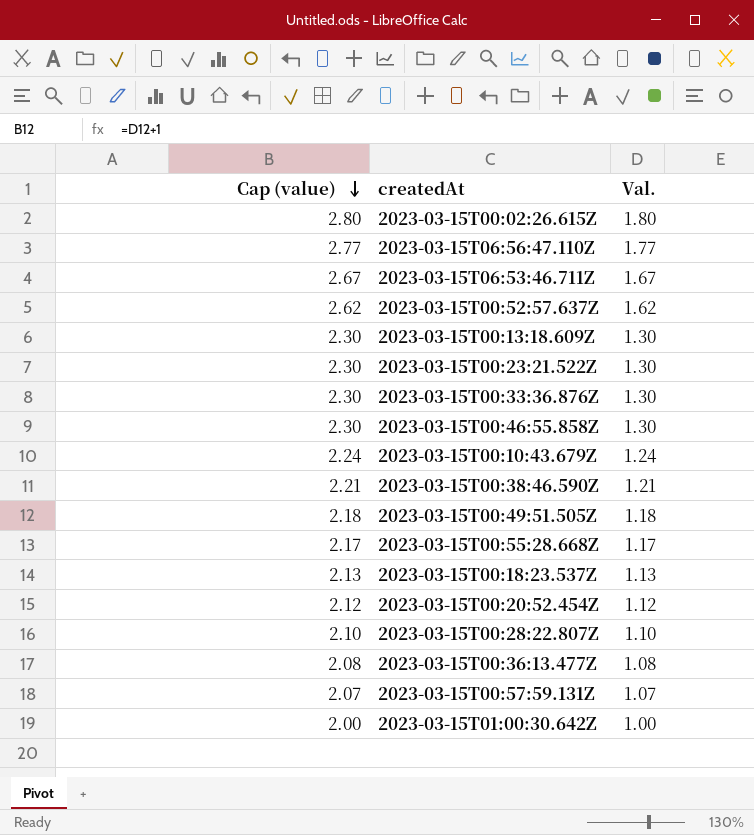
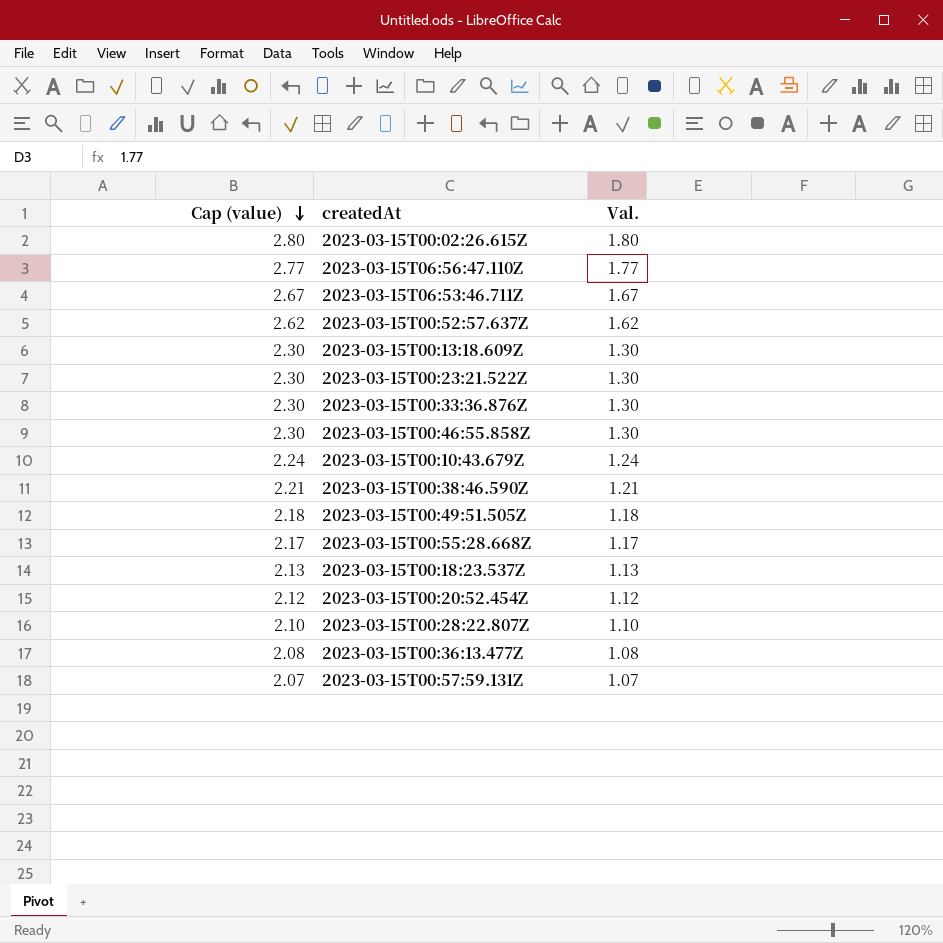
row 2023-03-15T01:00:30.642Z: 2.00 | 1.00 -> none

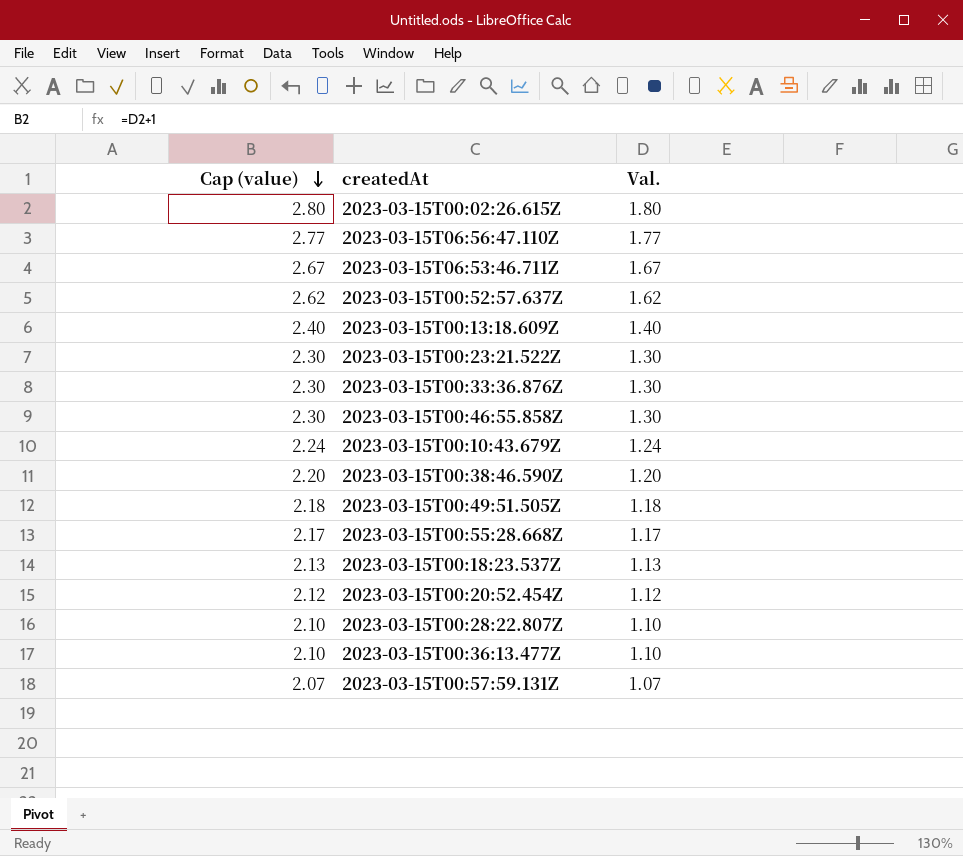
2023-03-15T00:13:18.609Z | Cap (value): 2.30 -> 2.40
2023-03-15T00:13:18.609Z | Val.: 1.30 -> 1.40
2023-03-15T00:38:46.590Z | Cap (value): 2.21 -> 2.20
2023-03-15T00:38:46.590Z | Val.: 1.21 -> 1.20
2023-03-15T00:36:13.477Z | Cap (value): 2.08 -> 2.10
2023-03-15T00:36:13.477Z | Val.: 1.08 -> 1.10

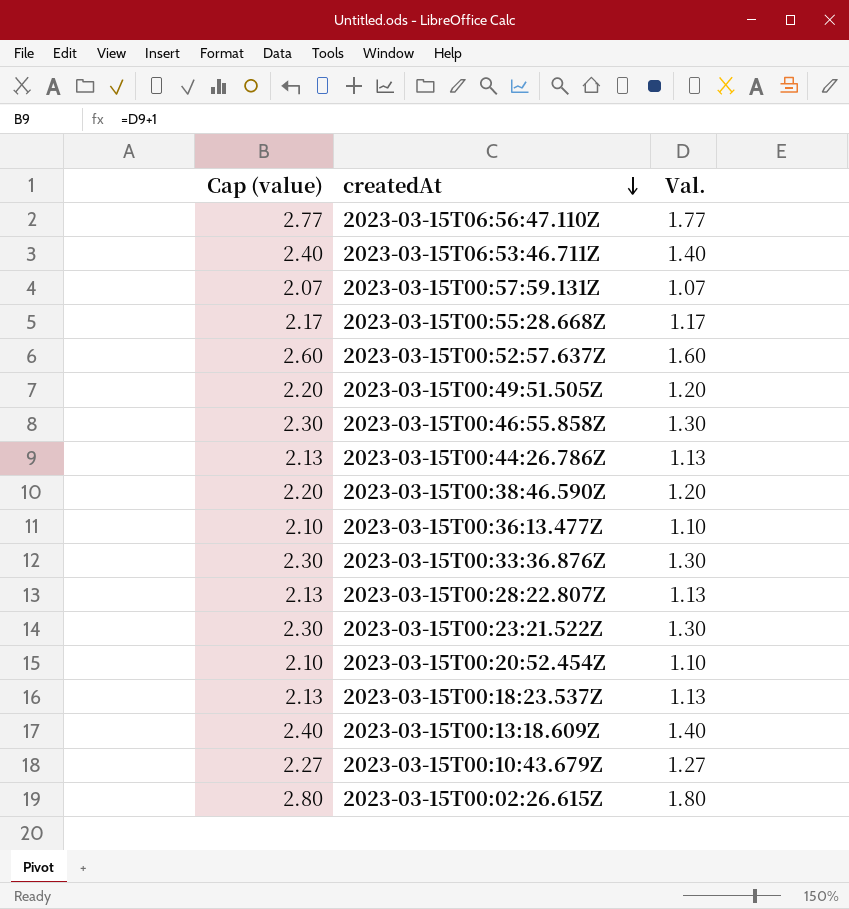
row order: Cap (value) descending -> createdAt descending
2023-03-15T06:53:46.711Z | Cap (value): 2.67 -> 2.40
2023-03-15T06:53:46.711Z | Val.: 1.67 -> 1.40
2023-03-15T00:52:57.637Z | Cap (value): 2.62 -> 2.60
2023-03-15T00:52:57.637Z | Val.: 1.62 -> 1.60
2023-03-15T00:49:51.505Z | Cap (value): 2.18 -> 2.20
2023-03-15T00:49:51.505Z | Val.: 1.18 -> 1.20
row 2023-03-15T00:44:26.786Z: none -> 2.13 | 1.13
2023-03-15T00:28:22.807Z | Cap (value): 2.10 -> 2.13
2023-03-15T00:28:22.807Z | Val.: 1.10 -> 1.13
2023-03-15T00:20:52.454Z | Cap (value): 2.12 -> 2.10
2023-03-15T00:20:52.454Z | Val.: 1.12 -> 1.10
2023-03-15T00:10:43.679Z | Cap (value): 2.24 -> 2.27
2023-03-15T00:10:43.679Z | Val.: 1.24 -> 1.27

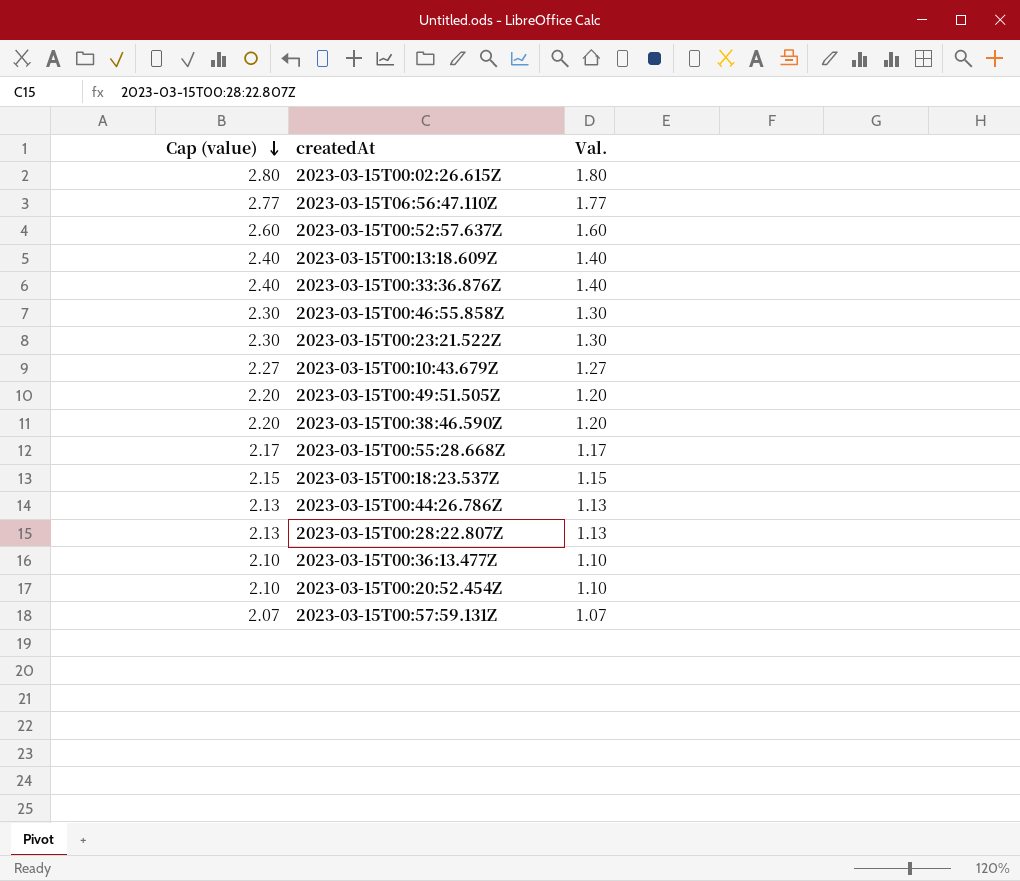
row order: createdAt descending -> Cap (value) descending
row 2023-03-15T06:53:46.711Z: 2.40 | 1.40 -> none
2023-03-15T00:33:36.876Z | Cap (value): 2.30 -> 2.40
2023-03-15T00:33:36.876Z | Val.: 1.30 -> 1.40
2023-03-15T00:18:23.537Z | Cap (value): 2.13 -> 2.15
2023-03-15T00:18:23.537Z | Val.: 1.13 -> 1.15

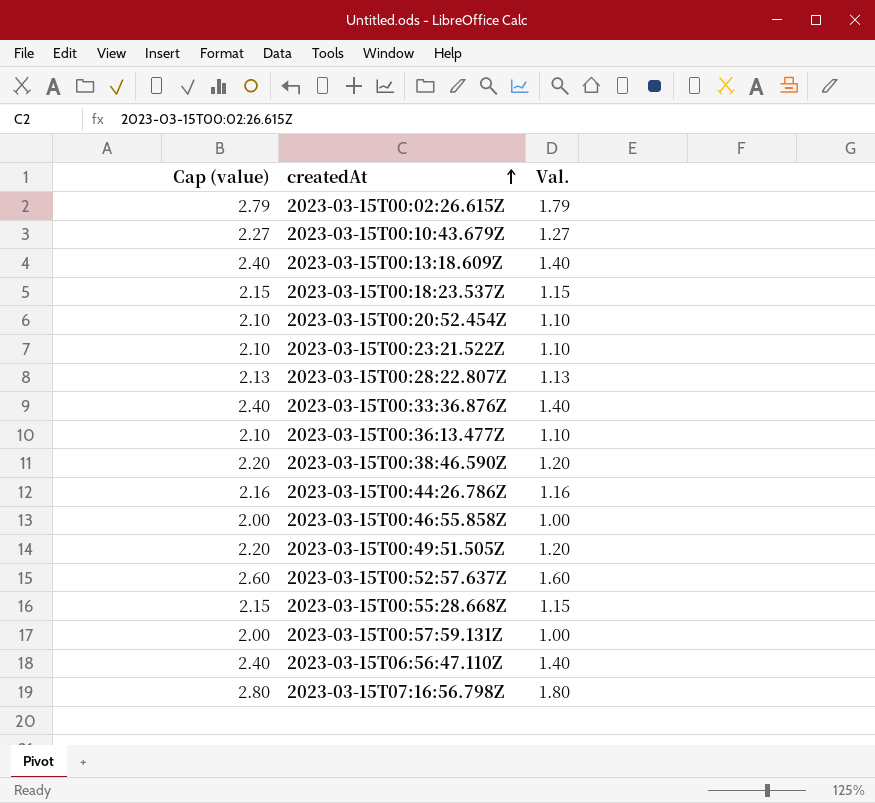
row order: Cap (value) descending -> createdAt ascending
2023-03-15T00:02:26.615Z | Cap (value): 2.80 -> 2.79
2023-03-15T00:02:26.615Z | Val.: 1.80 -> 1.79
2023-03-15T00:23:21.522Z | Cap (value): 2.30 -> 2.10
2023-03-15T00:23:21.522Z | Val.: 1.30 -> 1.10
2023-03-15T00:44:26.786Z | Cap (value): 2.13 -> 2.16
2023-03-15T00:44:26.786Z | Val.: 1.13 -> 1.16
2023-03-15T00:46:55.858Z | Cap (value): 2.30 -> 2.00
2023-03-15T00:46:55.858Z | Val.: 1.30 -> 1.00
2023-03-15T00:55:28.668Z | Cap (value): 2.17 -> 2.15
2023-03-15T00:55:28.668Z | Val.: 1.17 -> 1.15
2023-03-15T00:57:59.131Z | Cap (value): 2.07 -> 2.00
2023-03-15T00:57:59.131Z | Val.: 1.07 -> 1.00
2023-03-15T06:56:47.110Z | Cap (value): 2.77 -> 2.40
2023-03-15T06:56:47.110Z | Val.: 1.77 -> 1.40
row 2023-03-15T07:16:56.798Z: none -> 2.80 | 1.80

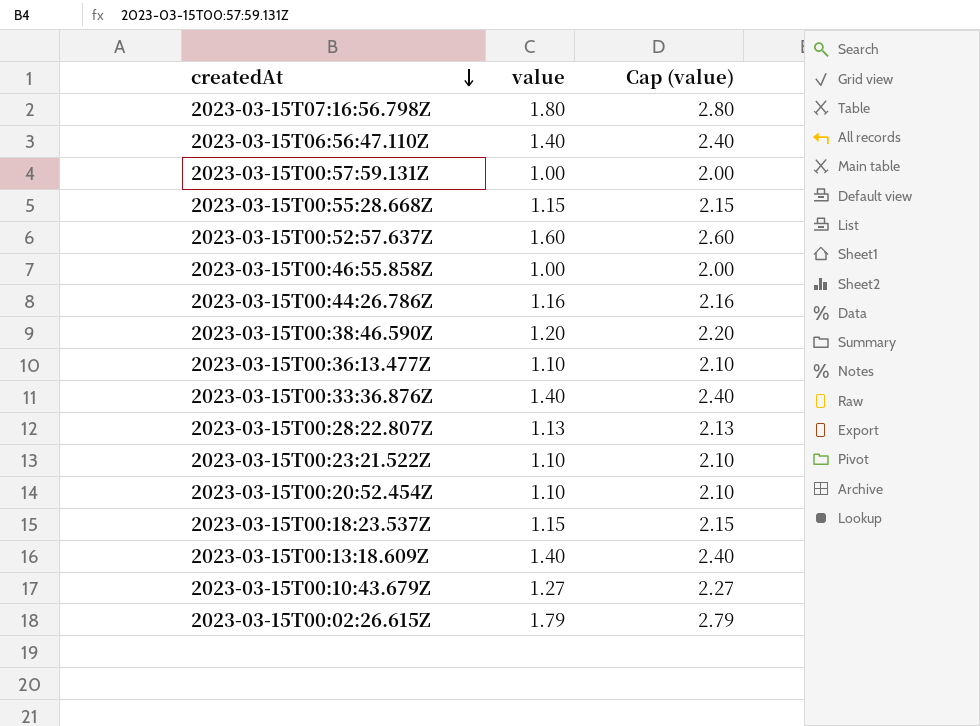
row order: createdAt ascending -> createdAt descending
column name: Val. -> value
column Cap (value) | position: 1 -> 3
row 2023-03-15T00:49:51.505Z: 2.20 | 1.20 -> none

